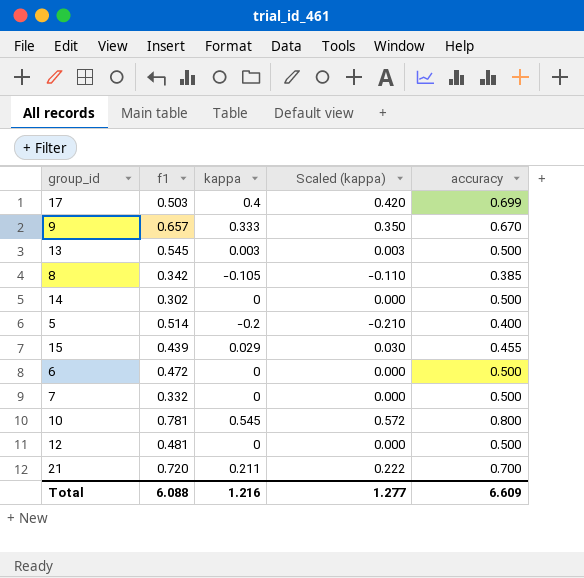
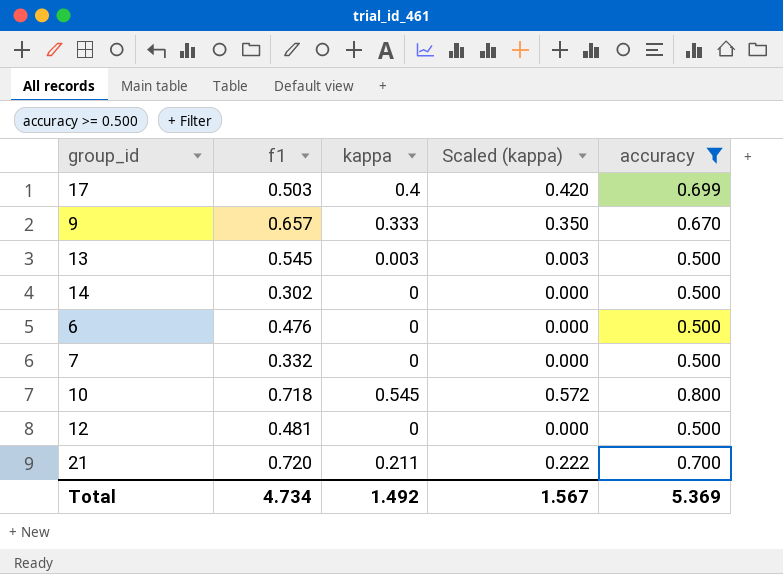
filter: none -> accuracy >= 0.500
6 | f1: 0.472 -> 0.476
10 | f1: 0.781 -> 0.718
Total | f1: 6.088 -> 4.734
Total | kappa: 1.216 -> 1.492
Total | Scaled (kappa): 1.277 -> 1.567
Total | accuracy: 6.609 -> 5.369

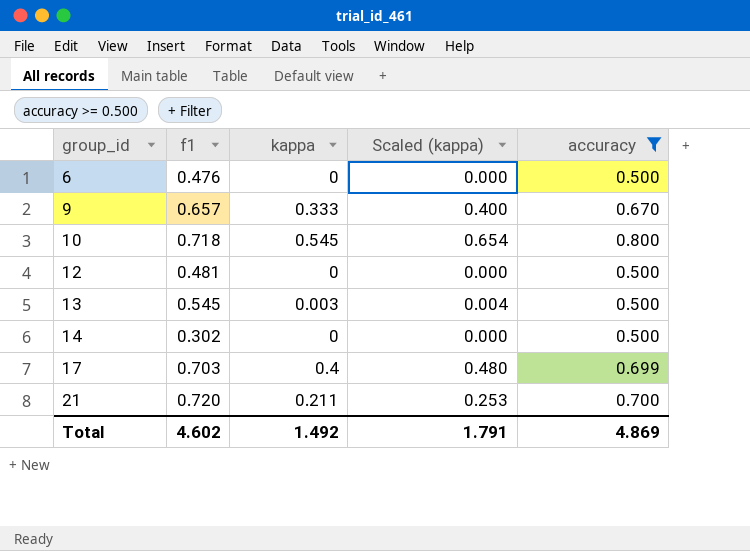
row order: none -> group_id ascending
column Scaled (kappa) | formula: [kappa] * 1.05 -> [kappa] * 1.2
row 7: 0.332 | 0 | 0.000 | 0.500 -> none
17 | f1: 0.503 -> 0.703
Total | f1: 4.734 -> 4.602
Total | Scaled (kappa): 1.567 -> 1.791
Total | accuracy: 5.369 -> 4.869

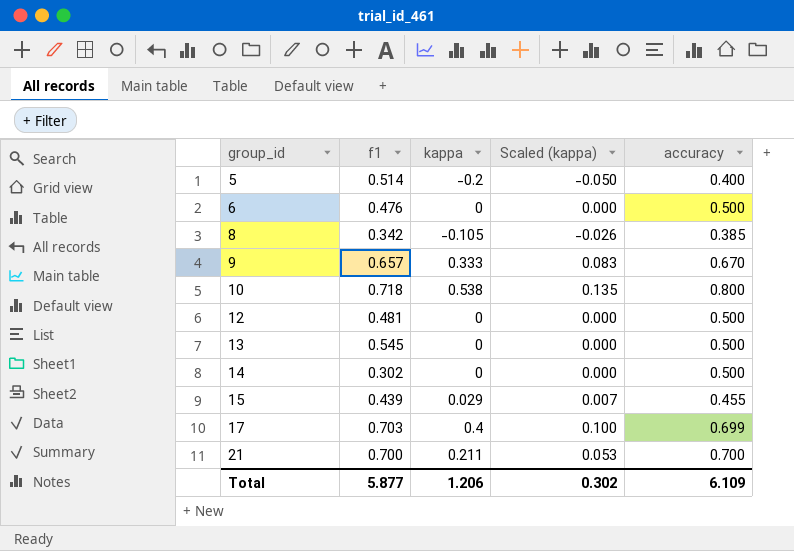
filter: accuracy >= 0.500 -> none
column Scaled (kappa) | formula: [kappa] * 1.2 -> [kappa] * 0.25
10 | kappa: 0.545 -> 0.538
13 | kappa: 0.003 -> 0
21 | f1: 0.720 -> 0.700
Total | f1: 4.602 -> 5.877
Total | kappa: 1.492 -> 1.206
Total | Scaled (kappa): 1.791 -> 0.302
Total | accuracy: 4.869 -> 6.109

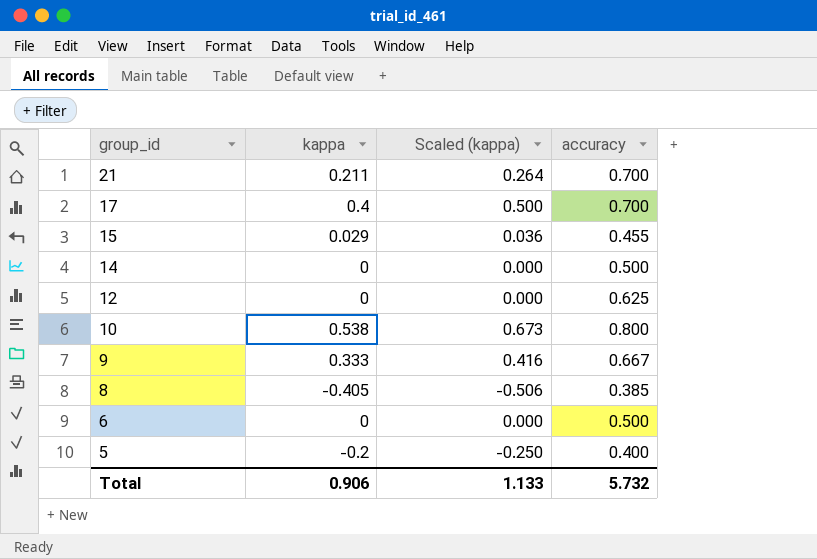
row order: group_id ascending -> group_id descending
column f1 | position: 2 -> none
column Scaled (kappa) | formula: [kappa] * 0.25 -> [kappa] * 1.25
row 13: 0.545 | 0 | 0.000 | 0.500 -> none
17 | accuracy: 0.699 -> 0.700
12 | accuracy: 0.500 -> 0.625
9 | accuracy: 0.670 -> 0.667
8 | kappa: -0.105 -> -0.405
Total | kappa: 1.206 -> 0.906
Total | Scaled (kappa): 0.302 -> 1.133
Total | accuracy: 6.109 -> 5.732

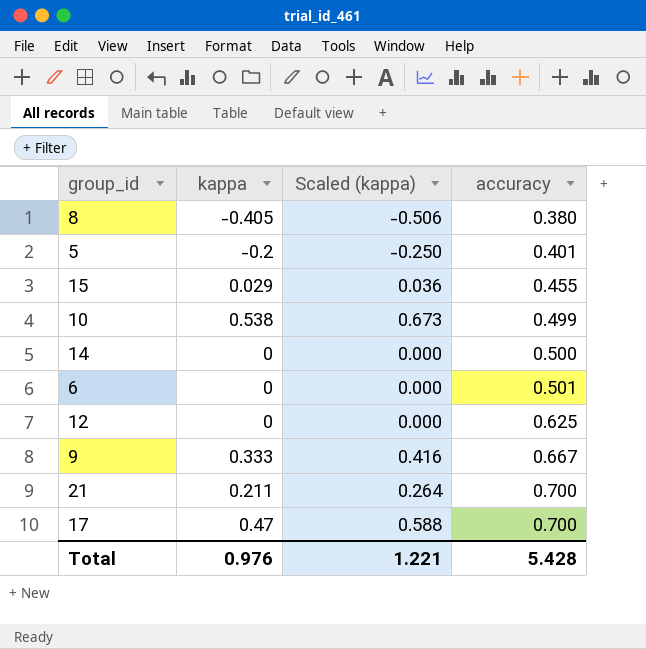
row order: group_id descending -> accuracy ascending
8 | accuracy: 0.385 -> 0.380
5 | accuracy: 0.400 -> 0.401
10 | accuracy: 0.800 -> 0.499
6 | accuracy: 0.500 -> 0.501
17 | kappa: 0.4 -> 0.47
17 | Scaled (kappa): 0.500 -> 0.588
Total | kappa: 0.906 -> 0.976
Total | Scaled (kappa): 1.133 -> 1.221
Total | accuracy: 5.732 -> 5.428

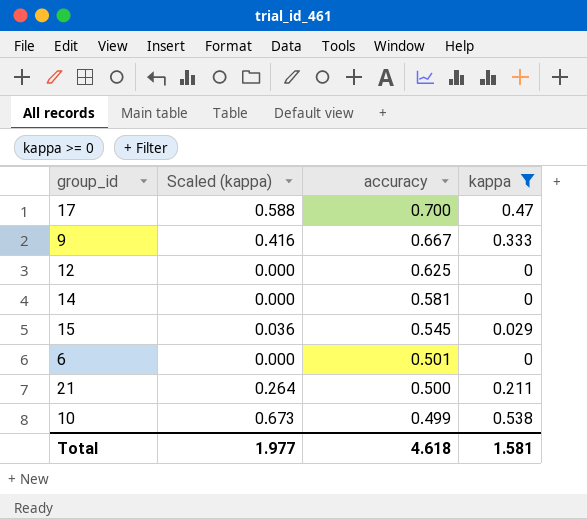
filter: none -> kappa >= 0
row order: accuracy ascending -> accuracy descending
column kappa | position: 2 -> 4
14 | accuracy: 0.500 -> 0.581
15 | accuracy: 0.455 -> 0.545
21 | accuracy: 0.700 -> 0.500
Total | Scaled (kappa): 1.221 -> 1.977
Total | accuracy: 5.428 -> 4.618
Total | kappa: 0.976 -> 1.581

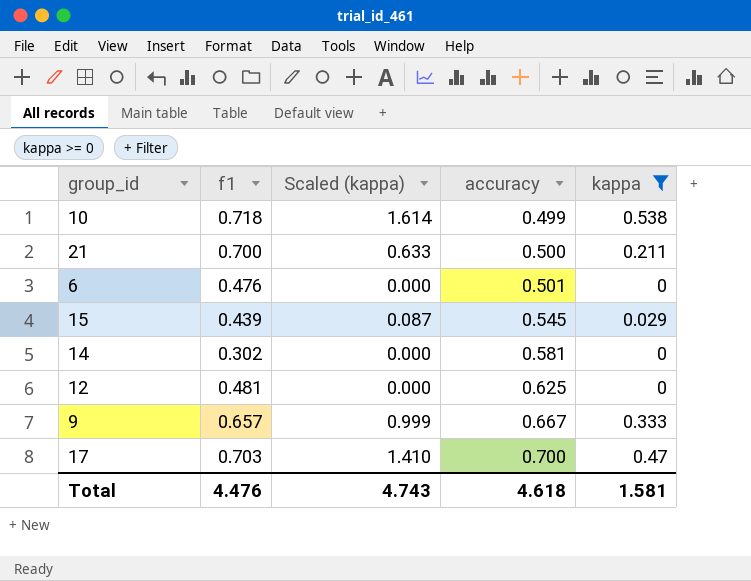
row order: accuracy descending -> accuracy ascending
column f1 | position: none -> 2
column Scaled (kappa) | formula: [kappa] * 1.25 -> [kappa] * 3
Total | Scaled (kappa): 1.977 -> 4.743

